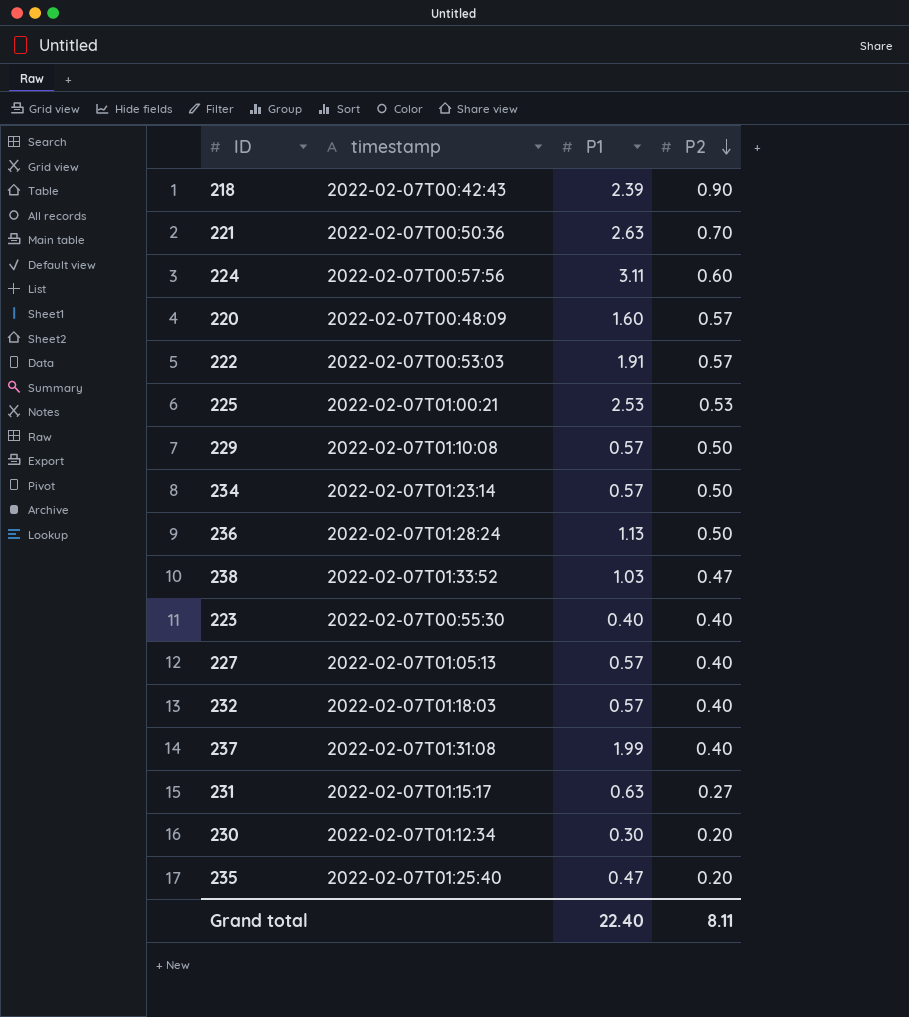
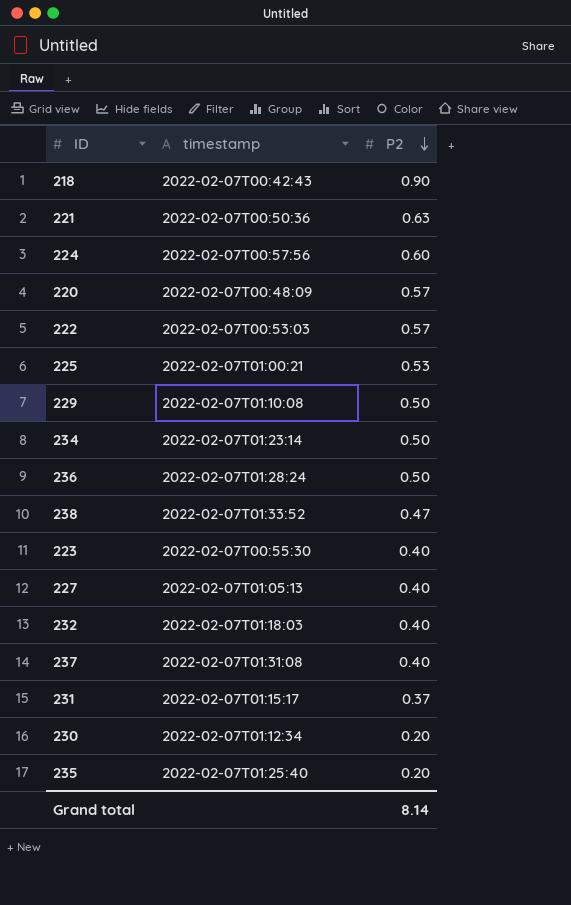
column P1 | position: 3 -> none
221 | P2: 0.70 -> 0.63
231 | P2: 0.27 -> 0.37
Grand total | P2: 8.11 -> 8.14

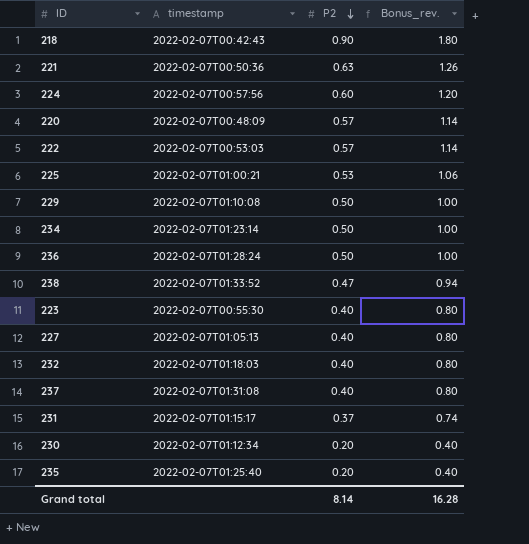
column Bonus_rev. | formula: none -> [P2] * 2

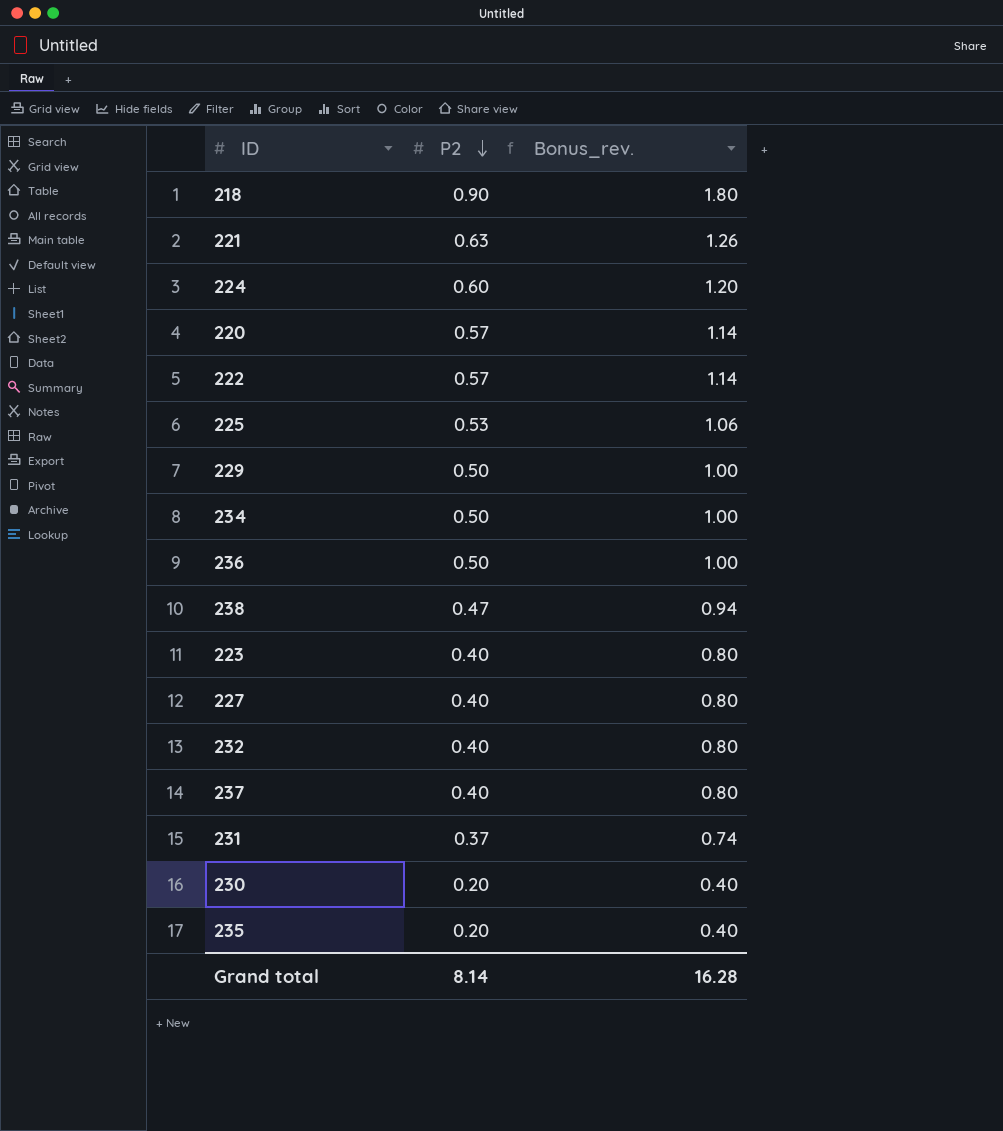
column timestamp | position: 2 -> none

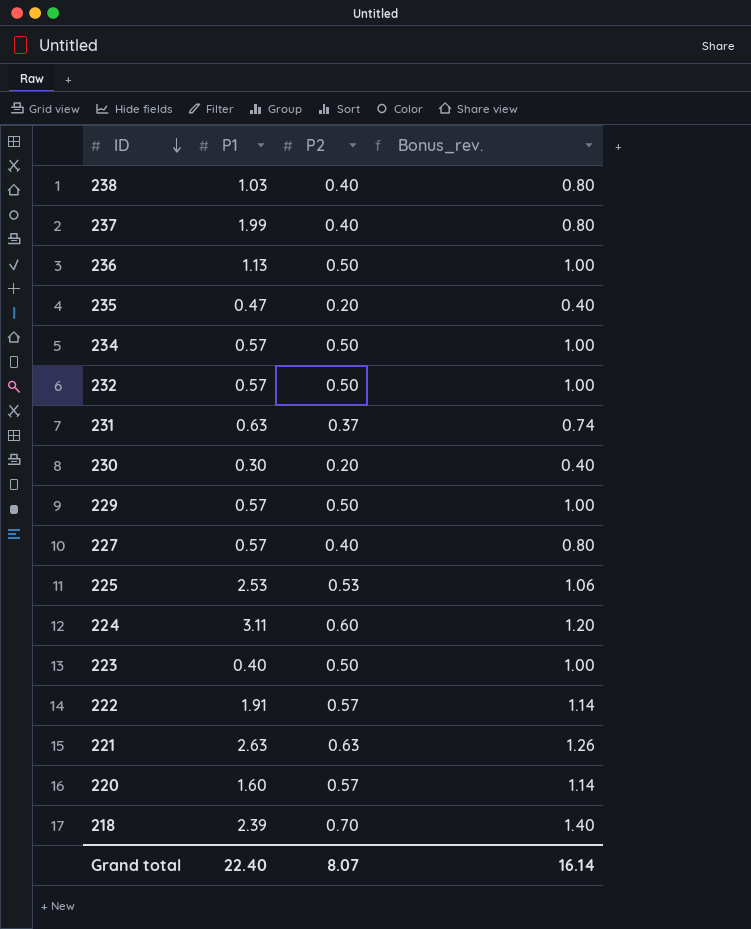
row order: P2 descending -> ID descending
column P1 | position: none -> 2
238 | P2: 0.47 -> 0.40
238 | Bonus_rev.: 0.94 -> 0.80
232 | P2: 0.40 -> 0.50
232 | Bonus_rev.: 0.80 -> 1.00
223 | P2: 0.40 -> 0.50
223 | Bonus_rev.: 0.80 -> 1.00
218 | P2: 0.90 -> 0.70
218 | Bonus_rev.: 1.80 -> 1.40
Grand total | P2: 8.14 -> 8.07
Grand total | Bonus_rev.: 16.28 -> 16.14

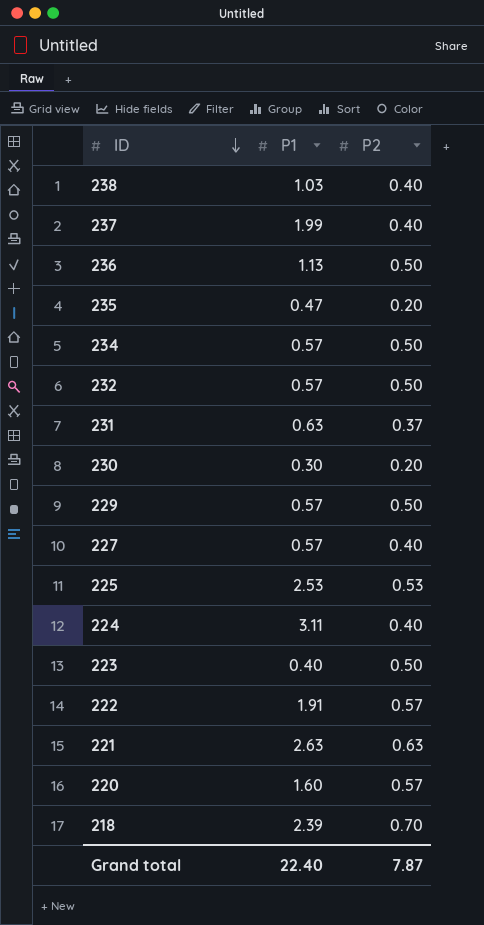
column Bonus_rev. | formula: [P2] * 2 -> none
224 | P2: 0.60 -> 0.40
Grand total | P2: 8.07 -> 7.87

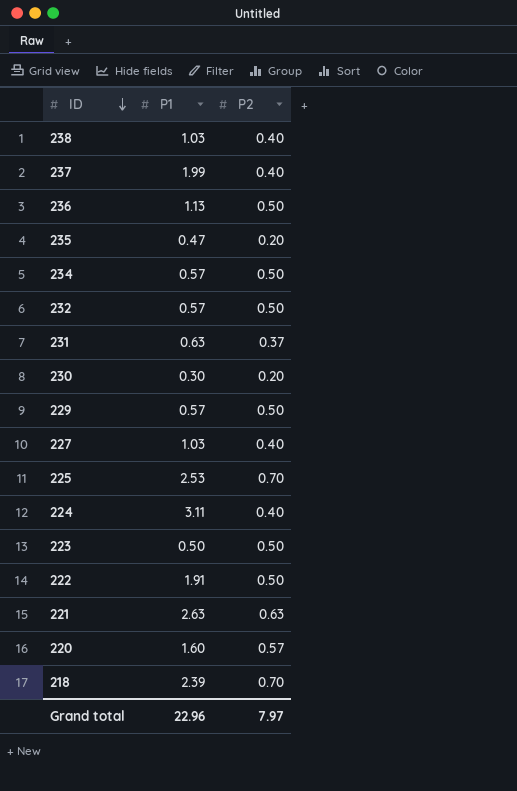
227 | P1: 0.57 -> 1.03
225 | P2: 0.53 -> 0.70
223 | P1: 0.40 -> 0.50
222 | P2: 0.57 -> 0.50
Grand total | P1: 22.40 -> 22.96
Grand total | P2: 7.87 -> 7.97

